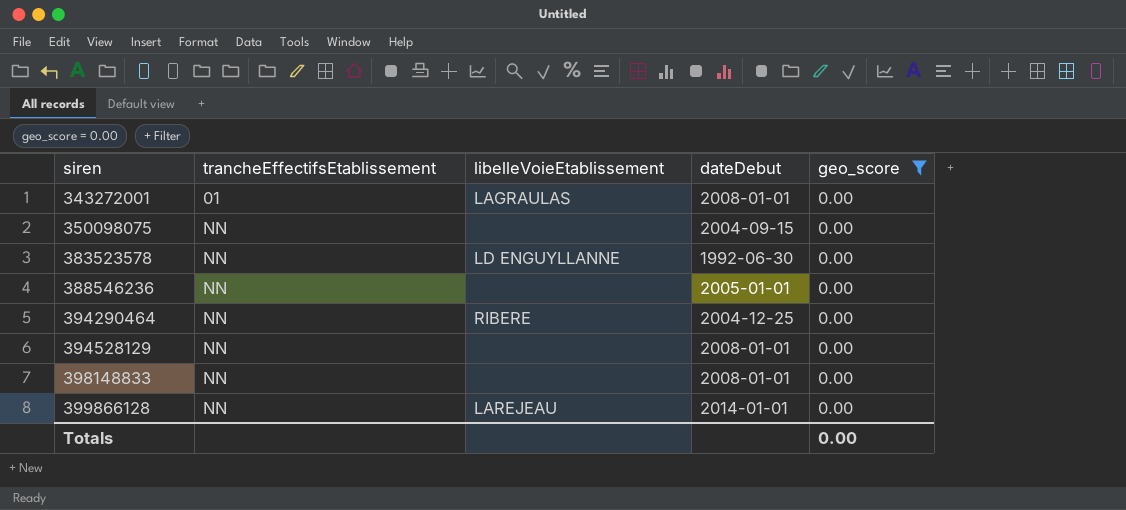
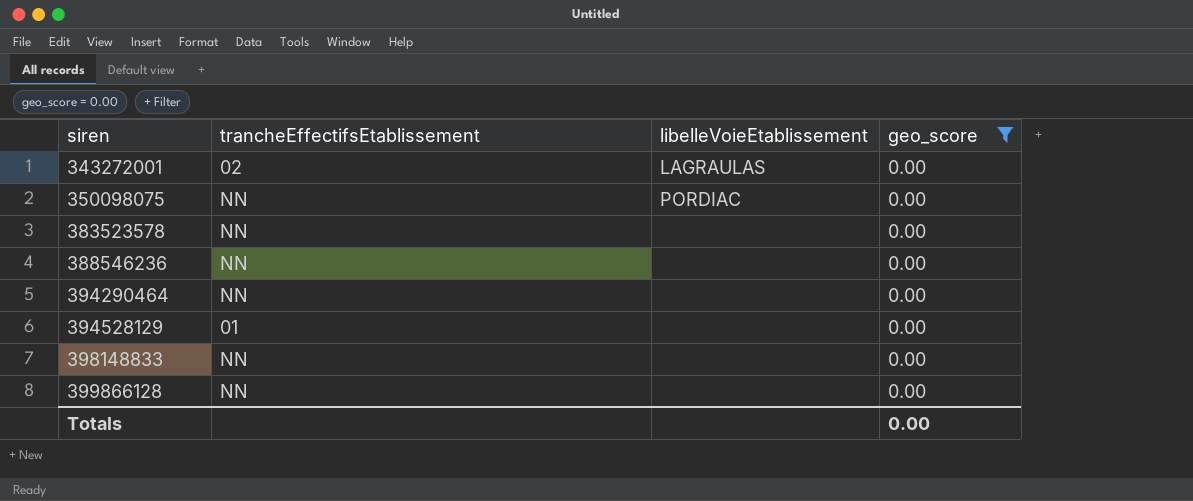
column dateDebut | position: 4 -> none
343272001 | trancheEffectifsEtablissement: 01 -> 02
350098075 | libelleVoieEtablissement: none -> PORDIAC
383523578 | libelleVoieEtablissement: LD ENGUYLLANNE -> none
394290464 | libelleVoieEtablissement: RIBERE -> none
394528129 | trancheEffectifsEtablissement: NN -> 01
399866128 | libelleVoieEtablissement: LAREJEAU -> none

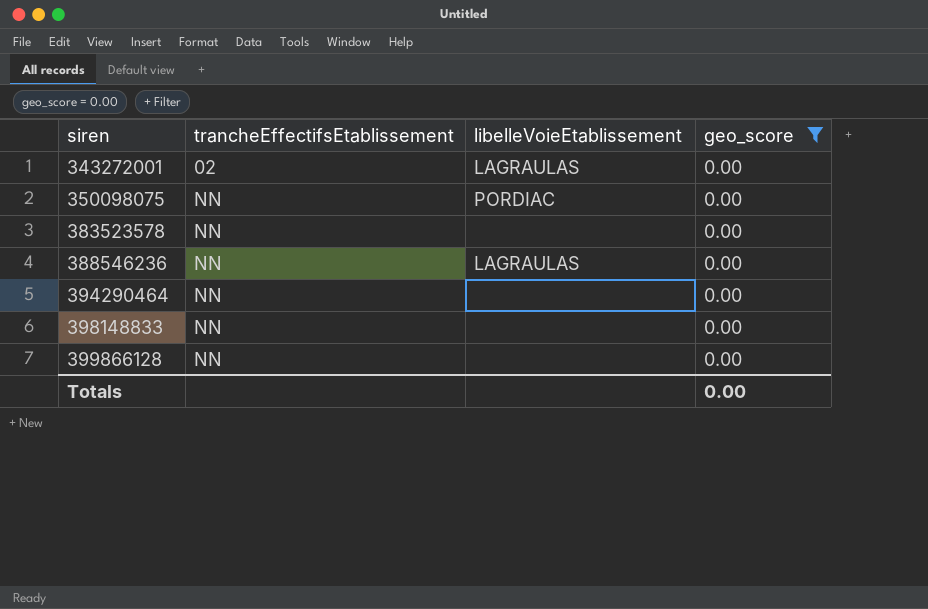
row 394528129: 01 | none | 0.00 -> none
388546236 | libelleVoieEtablissement: none -> LAGRAULAS

